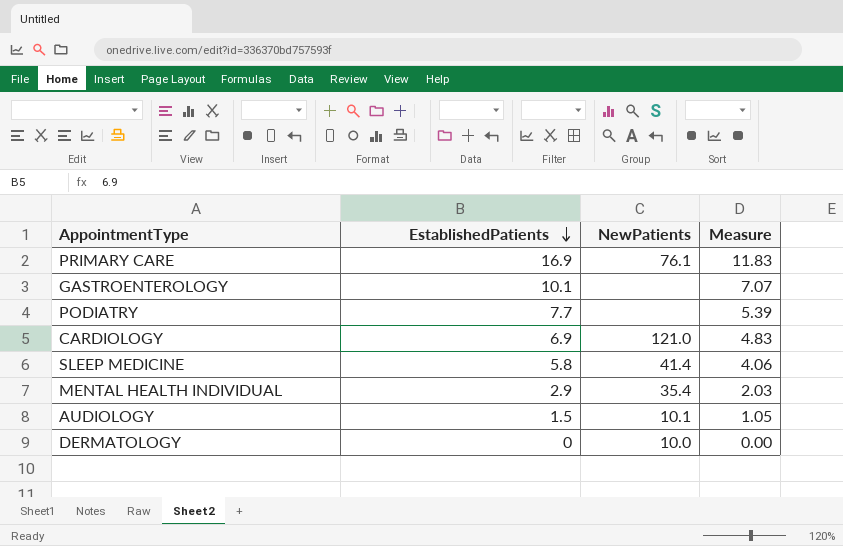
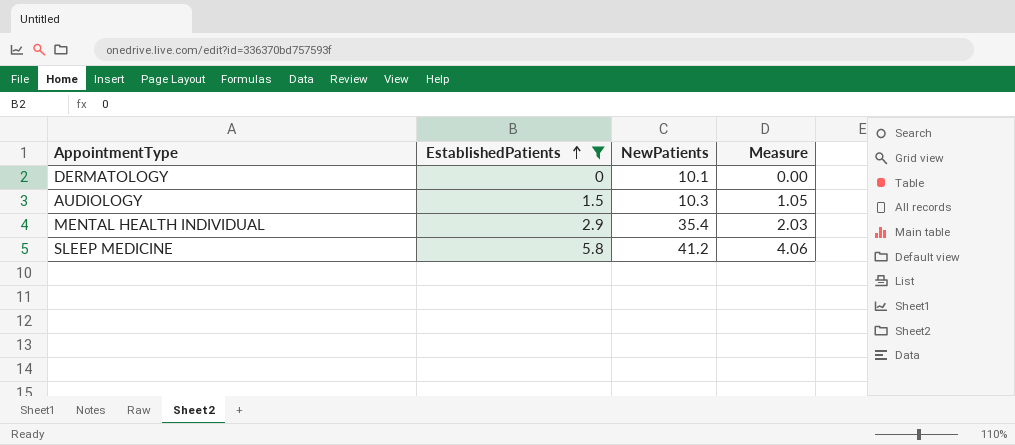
filter: none -> EstablishedPatients <= 5.8
row order: EstablishedPatients descending -> EstablishedPatients ascending
DERMATOLOGY | NewPatients: 10.0 -> 10.1
AUDIOLOGY | NewPatients: 10.1 -> 10.3
SLEEP MEDICINE | NewPatients: 41.4 -> 41.2

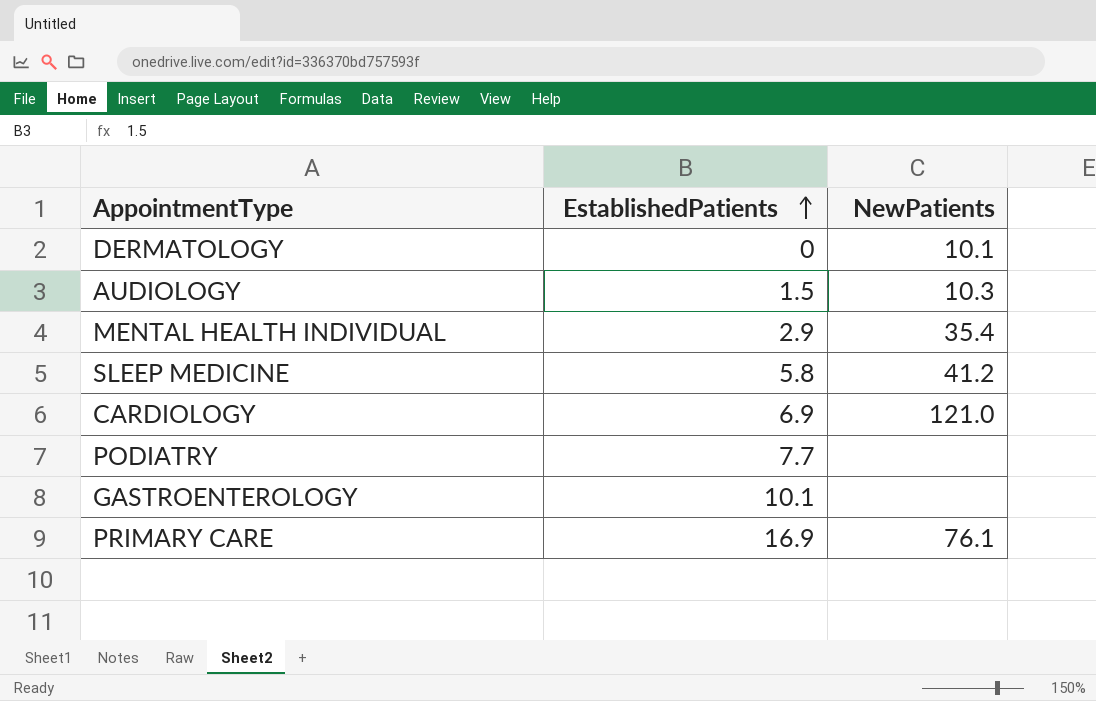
filter: EstablishedPatients <= 5.8 -> none
column Measure | formula: [EstablishedPatients] * 0.7 -> none

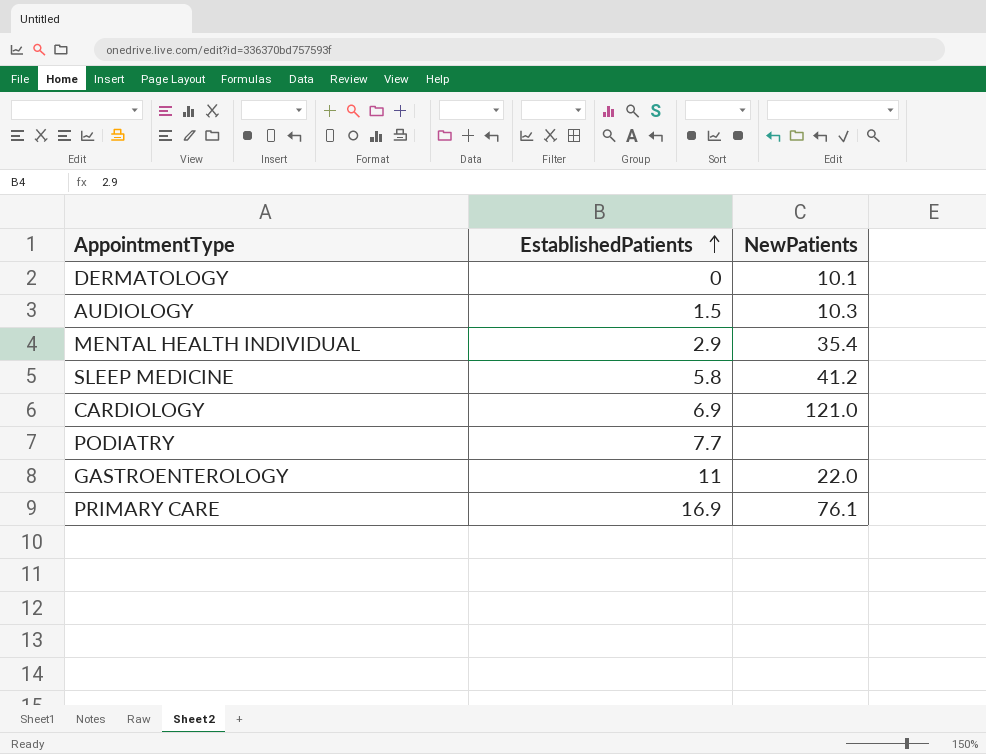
GASTROENTEROLOGY | EstablishedPatients: 10.1 -> 11
GASTROENTEROLOGY | NewPatients: none -> 22.0

